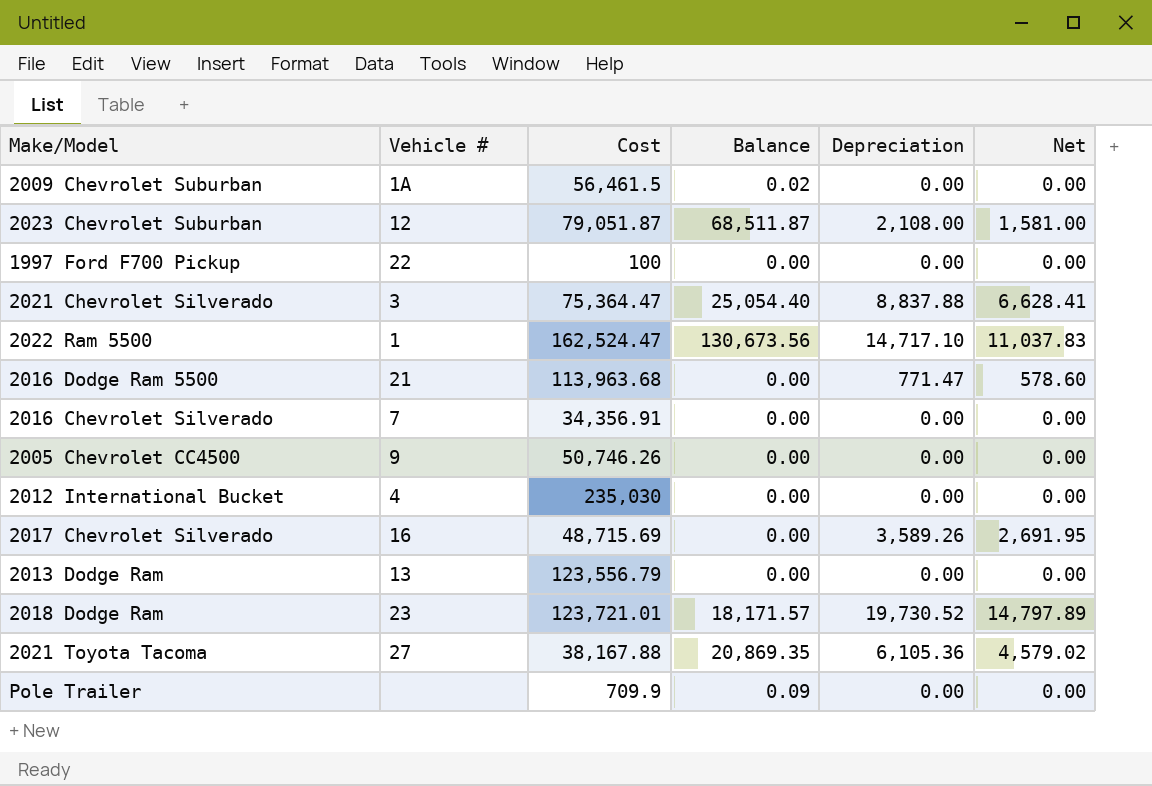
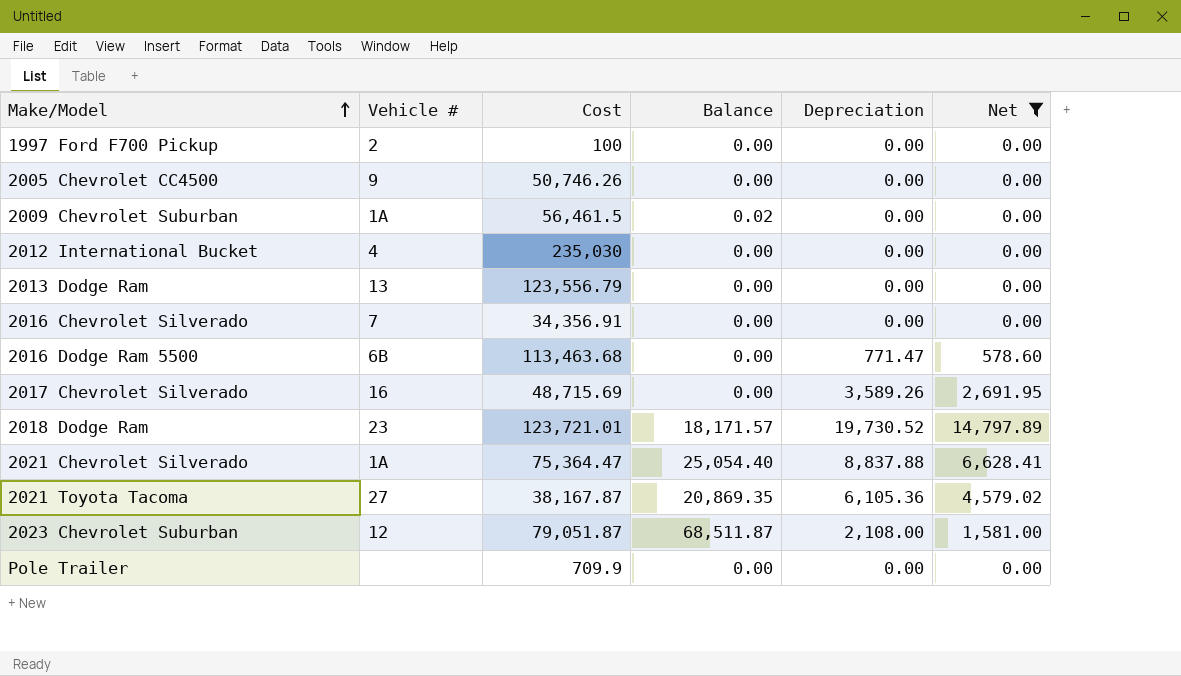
filter: none -> Net != 11,037.83
row order: none -> Make/Model ascending
1997 Ford F700 Pickup | Vehicle #: 22 -> 2
2016 Dodge Ram 5500 | Vehicle #: 21 -> 6B
2016 Dodge Ram 5500 | Cost: 113,963.68 -> 113,463.68
2021 Chevrolet Silverado | Vehicle #: 3 -> 1A
2021 Toyota Tacoma | Cost: 38,167.88 -> 38,167.87
Pole Trailer | Balance: 0.09 -> 0.00

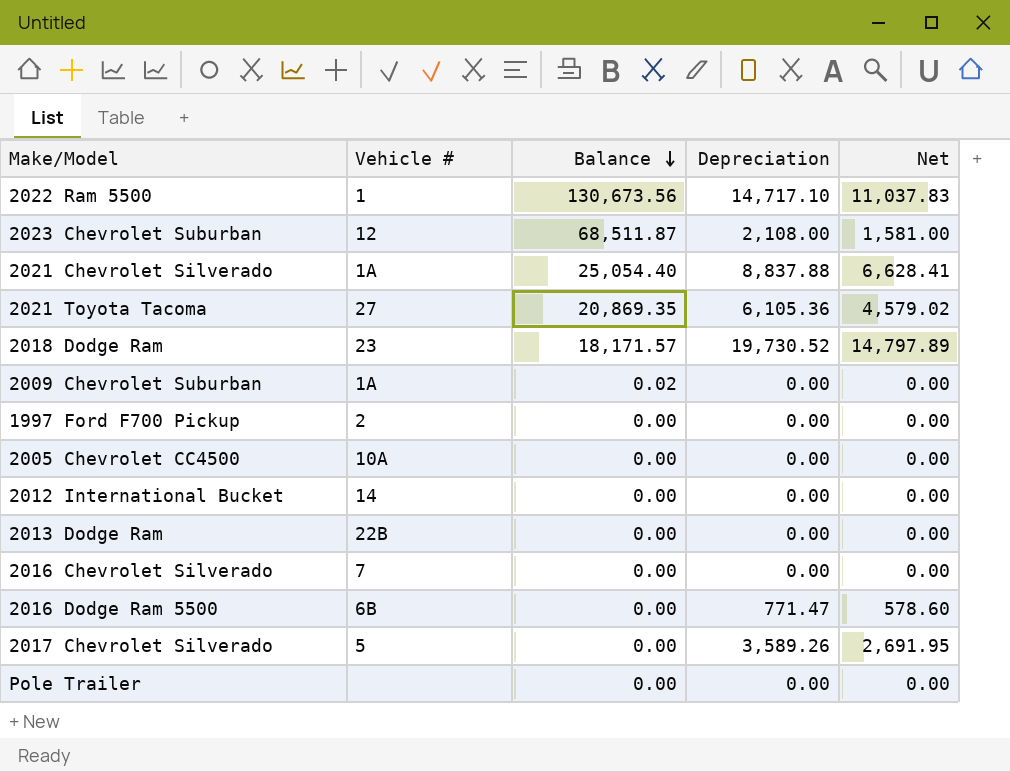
filter: Net != 11,037.83 -> none
row order: Make/Model ascending -> Balance descending
column Cost | position: 3 -> none
2005 Chevrolet CC4500 | Vehicle #: 9 -> 10A
2012 International Bucket | Vehicle #: 4 -> 14
2013 Dodge Ram | Vehicle #: 13 -> 22B
2017 Chevrolet Silverado | Vehicle #: 16 -> 5

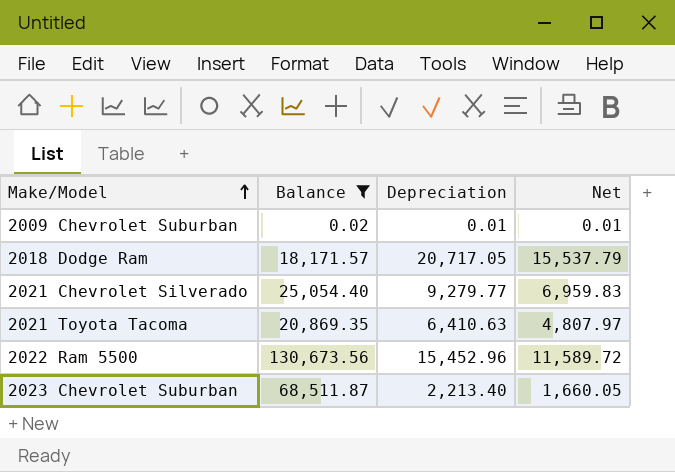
filter: none -> Balance != 0.00
row order: Balance descending -> Make/Model ascending
column Vehicle # | position: 2 -> none
2009 Chevrolet Suburban | Depreciation: 0.00 -> 0.01
2009 Chevrolet Suburban | Net: 0.00 -> 0.01
2018 Dodge Ram | Depreciation: 19,730.52 -> 20,717.05
2018 Dodge Ram | Net: 14,797.89 -> 15,537.79
2021 Chevrolet Silverado | Depreciation: 8,837.88 -> 9,279.77
2021 Chevrolet Silverado | Net: 6,628.41 -> 6,959.83
2021 Toyota Tacoma | Depreciation: 6,105.36 -> 6,410.63
2021 Toyota Tacoma | Net: 4,579.02 -> 4,807.97
2022 Ram 5500 | Depreciation: 14,717.10 -> 15,452.96
2022 Ram 5500 | Net: 11,037.83 -> 11,589.72
2023 Chevrolet Suburban | Depreciation: 2,108.00 -> 2,213.40
2023 Chevrolet Suburban | Net: 1,581.00 -> 1,660.05

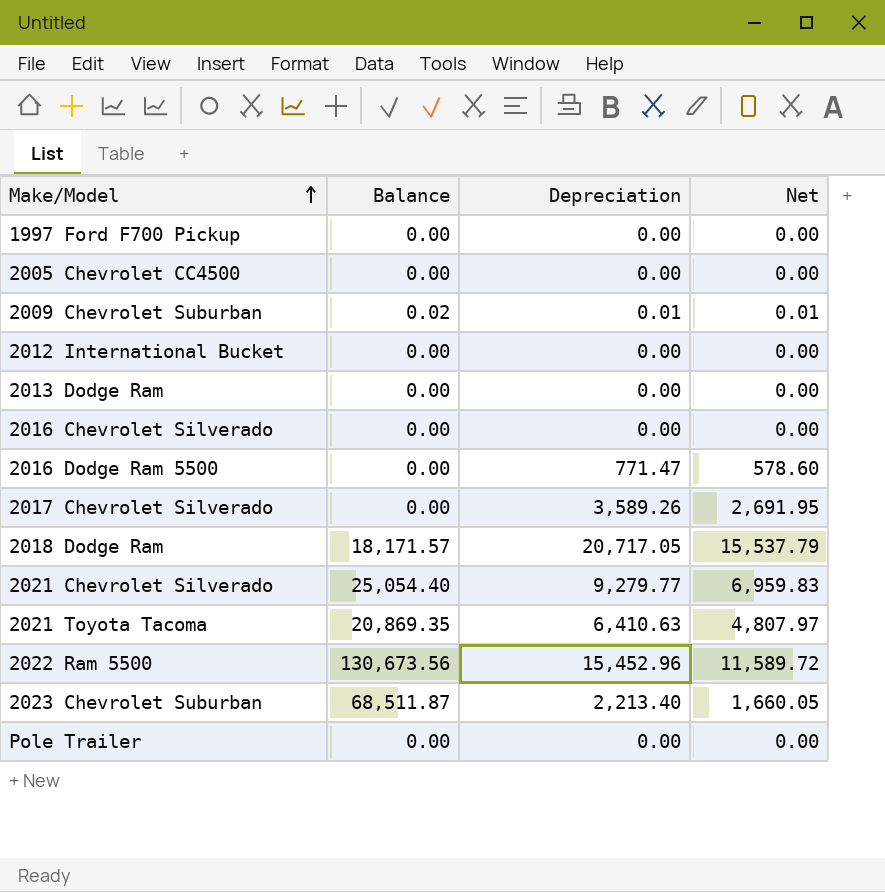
filter: Balance != 0.00 -> none

